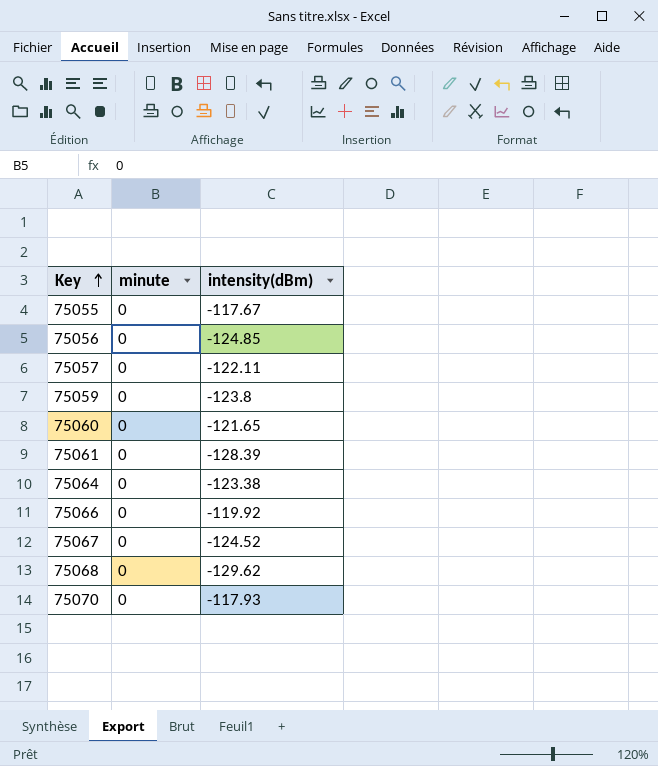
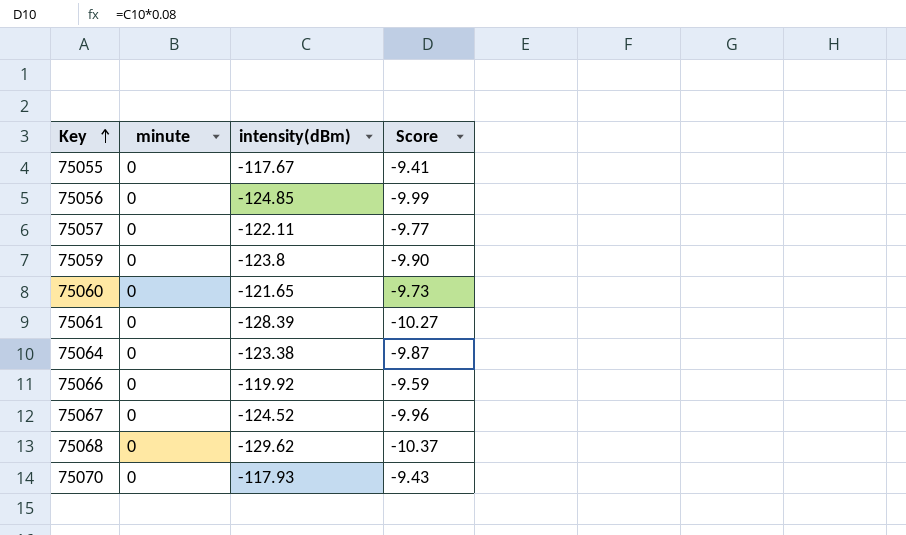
column Score | formula: none -> [intensity(dBm)] * 0.08

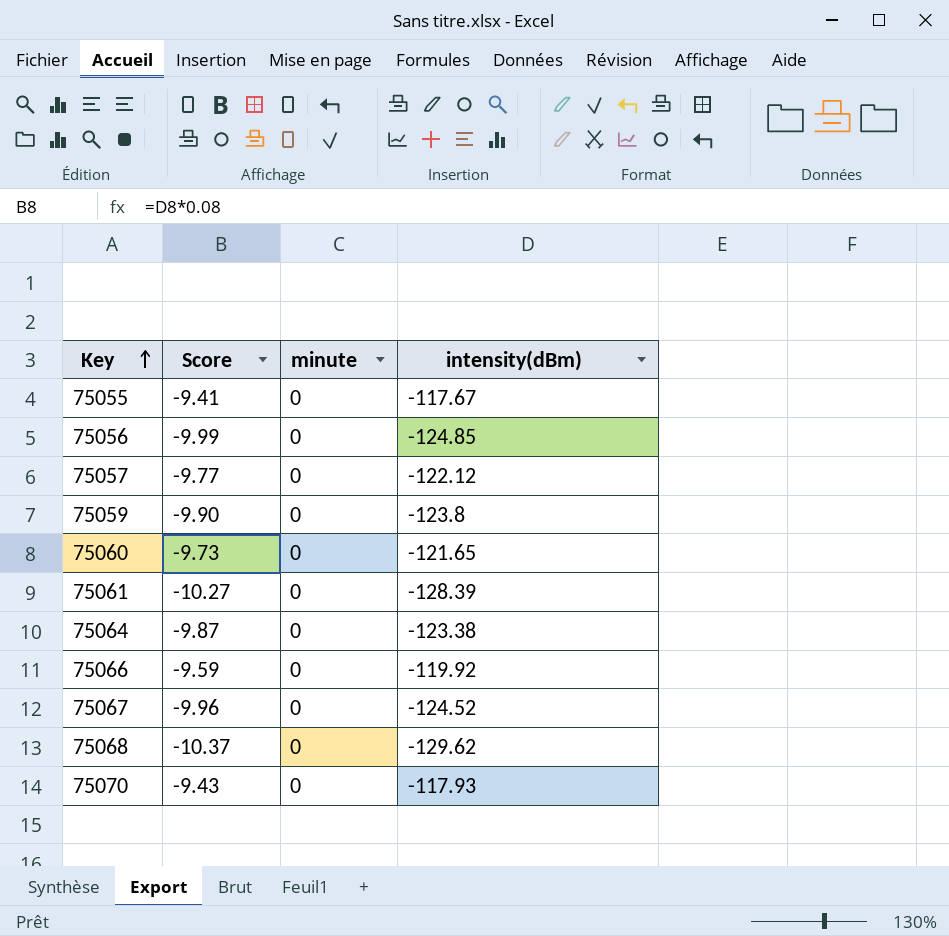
column Score | position: 4 -> 2
75057 | intensity(dBm): -122.11 -> -122.12

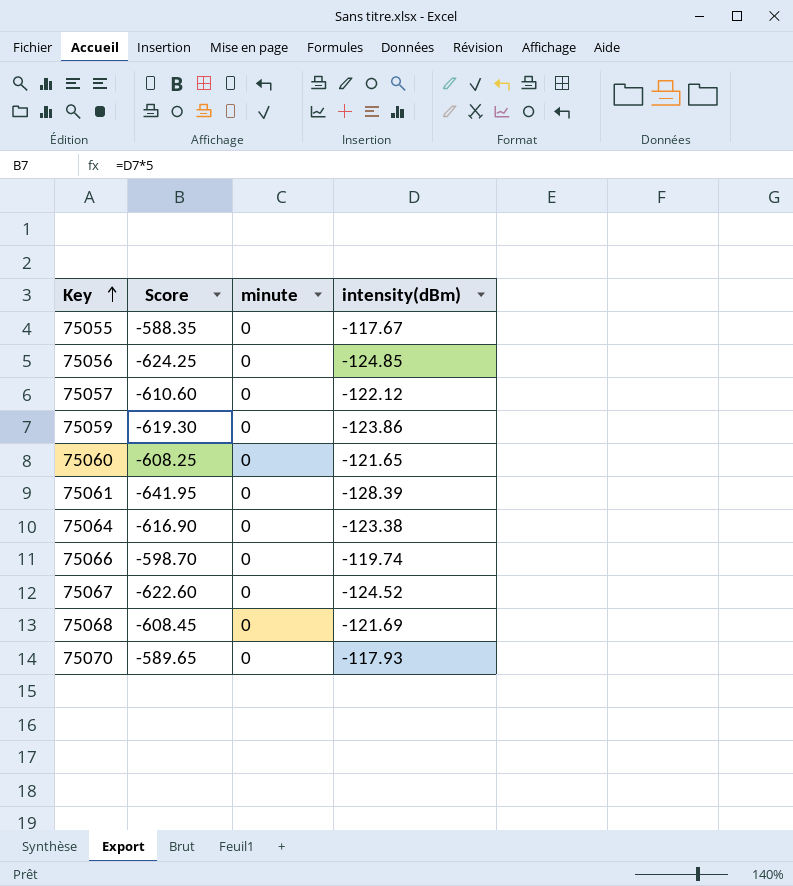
column Score | formula: [intensity(dBm)] * 0.08 -> [intensity(dBm)] * 5
75059 | intensity(dBm): -123.8 -> -123.86
75066 | intensity(dBm): -119.92 -> -119.74
75068 | intensity(dBm): -129.62 -> -121.69

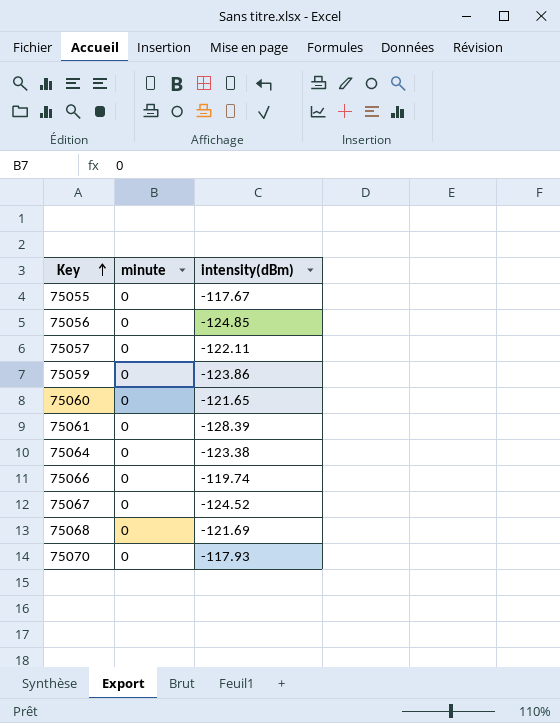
column Score | formula: [intensity(dBm)] * 5 -> none
75057 | intensity(dBm): -122.12 -> -122.11

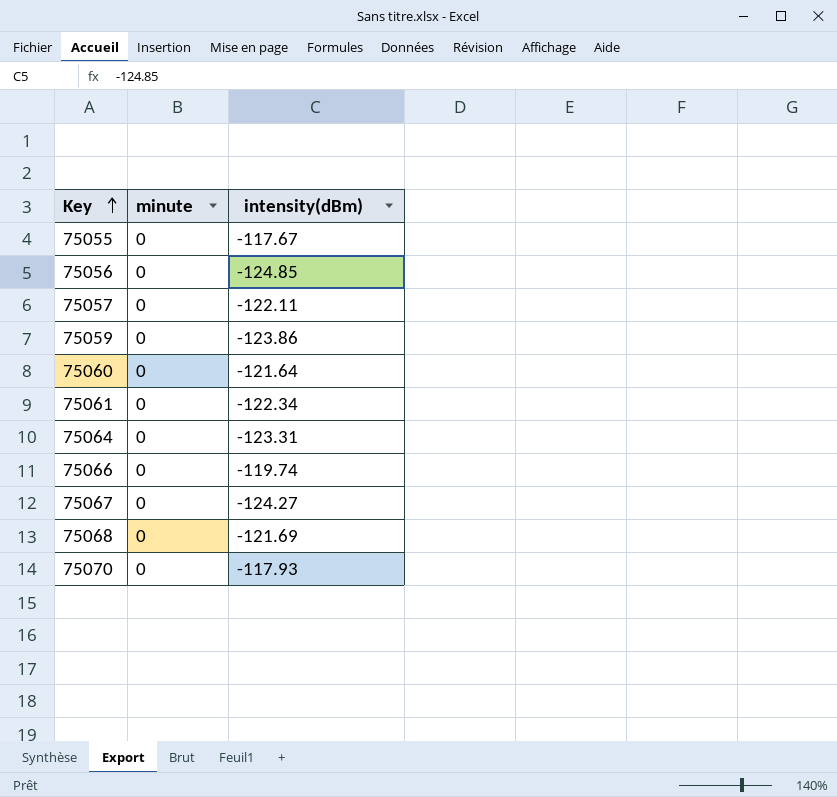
75060 | intensity(dBm): -121.65 -> -121.64
75061 | intensity(dBm): -128.39 -> -122.34
75064 | intensity(dBm): -123.38 -> -123.31
75067 | intensity(dBm): -124.52 -> -124.27

